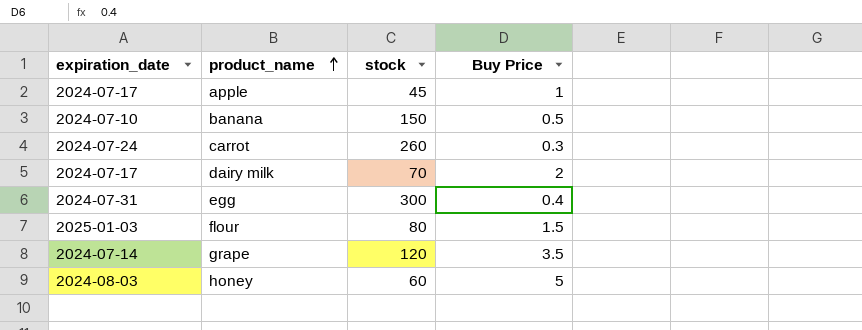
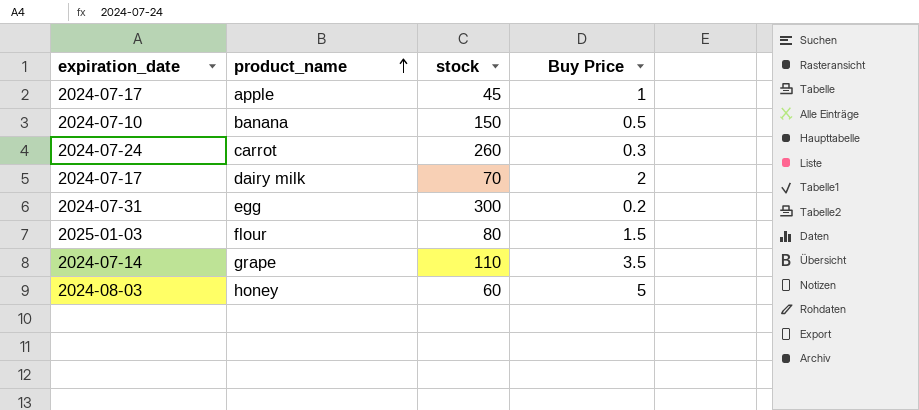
egg | Buy Price: 0.4 -> 0.2
grape | stock: 120 -> 110

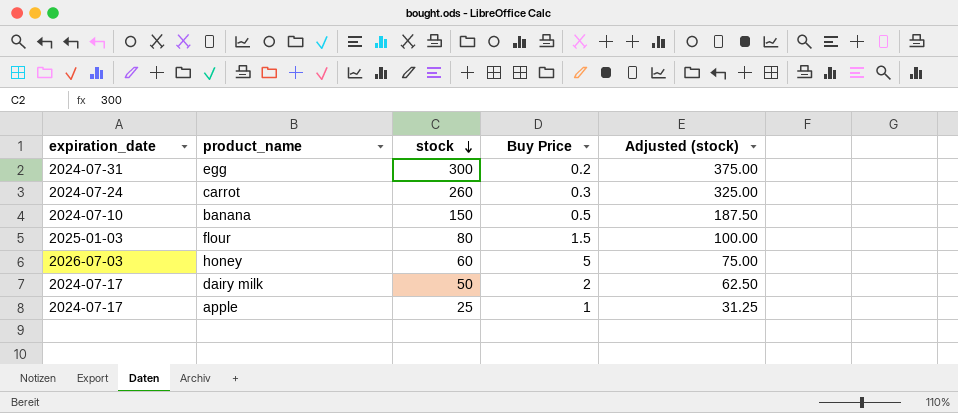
row order: product_name ascending -> stock descending
column Adjusted (stock) | formula: none -> [stock] * 1.25
row grape: 2024-07-14 | 110 | 3.5 -> none
honey | expiration_date: 2024-08-03 -> 2026-07-03
dairy milk | stock: 70 -> 50
apple | stock: 45 -> 25

